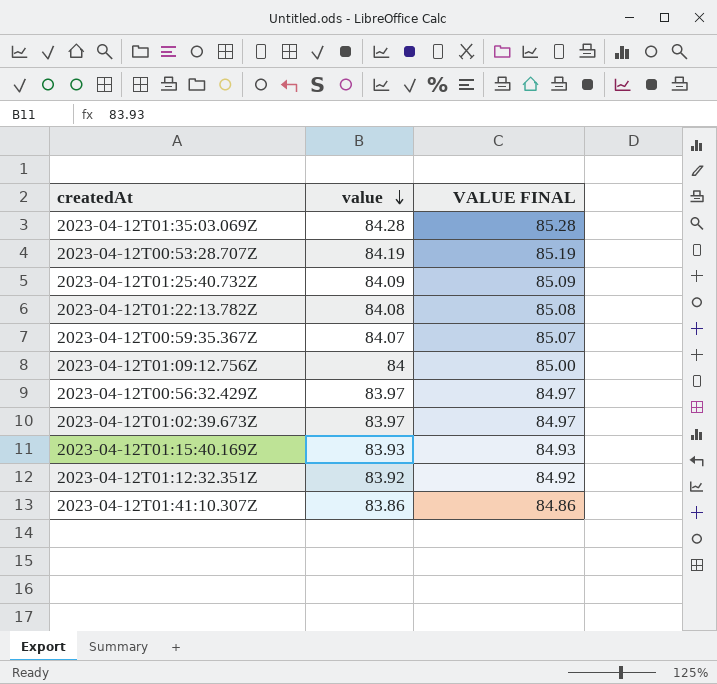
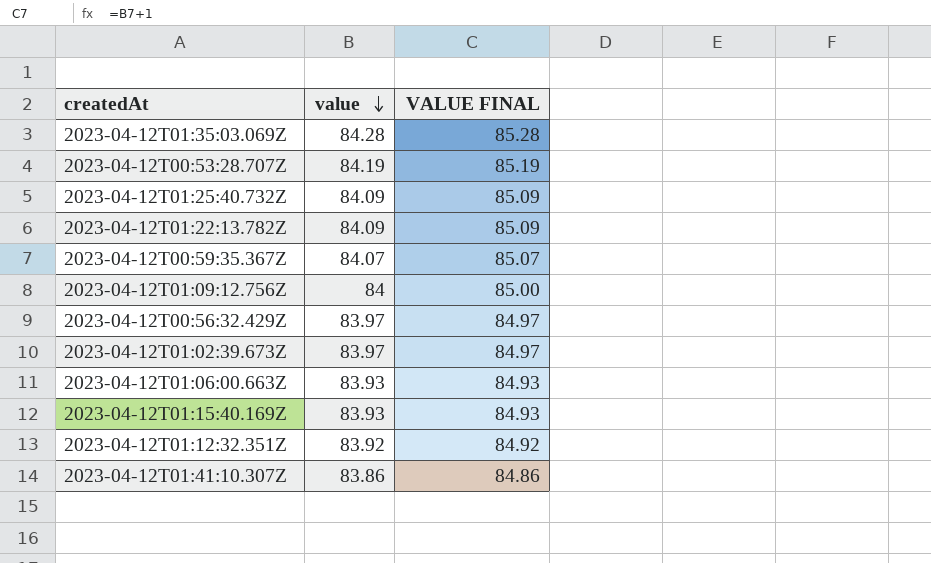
2023-04-12T01:22:13.782Z | value: 84.08 -> 84.09
2023-04-12T01:22:13.782Z | VALUE FINAL: 85.08 -> 85.09
row 2023-04-12T01:06:00.663Z: none -> 83.93 | 84.93

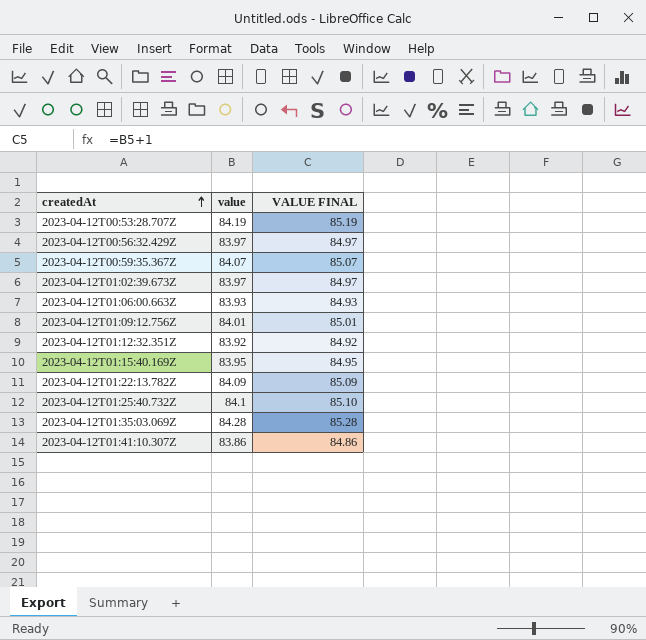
row order: value descending -> createdAt ascending
2023-04-12T01:09:12.756Z | value: 84 -> 84.01
2023-04-12T01:09:12.756Z | VALUE FINAL: 85.00 -> 85.01
2023-04-12T01:15:40.169Z | value: 83.93 -> 83.95
2023-04-12T01:15:40.169Z | VALUE FINAL: 84.93 -> 84.95
2023-04-12T01:25:40.732Z | value: 84.09 -> 84.1
2023-04-12T01:25:40.732Z | VALUE FINAL: 85.09 -> 85.10

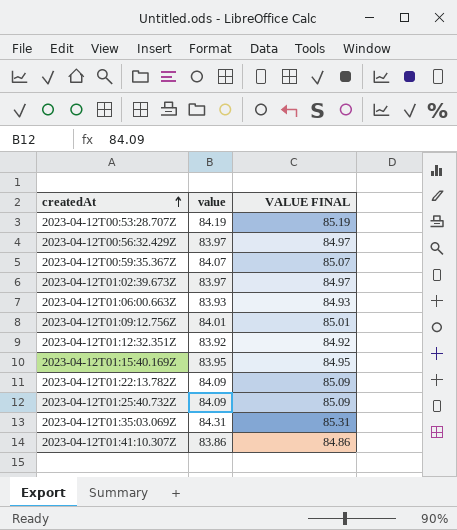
2023-04-12T01:25:40.732Z | value: 84.1 -> 84.09
2023-04-12T01:25:40.732Z | VALUE FINAL: 85.10 -> 85.09
2023-04-12T01:35:03.069Z | value: 84.28 -> 84.31
2023-04-12T01:35:03.069Z | VALUE FINAL: 85.28 -> 85.31

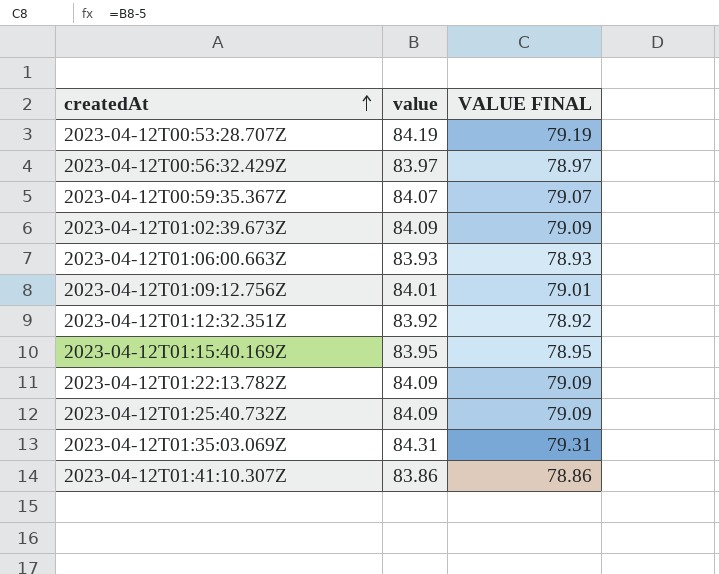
column VALUE FINAL | formula: [value] + 1 -> [value] - 5
2023-04-12T01:02:39.673Z | value: 83.97 -> 84.09

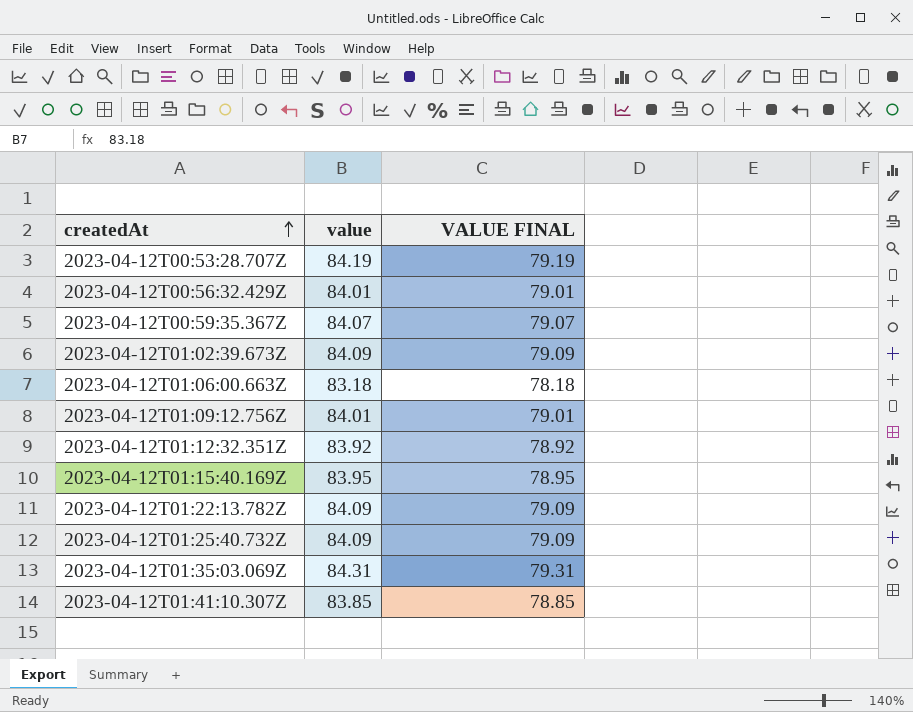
2023-04-12T00:56:32.429Z | value: 83.97 -> 84.01
2023-04-12T00:56:32.429Z | VALUE FINAL: 78.97 -> 79.01
2023-04-12T01:06:00.663Z | value: 83.93 -> 83.18
2023-04-12T01:06:00.663Z | VALUE FINAL: 78.93 -> 78.18
2023-04-12T01:41:10.307Z | value: 83.86 -> 83.85
2023-04-12T01:41:10.307Z | VALUE FINAL: 78.86 -> 78.85

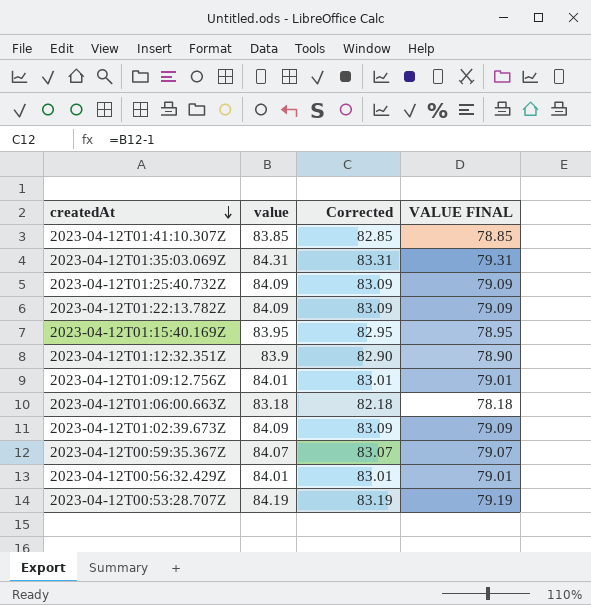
row order: createdAt ascending -> createdAt descending
column Corrected | formula: none -> [value] - 1
2023-04-12T01:12:32.351Z | value: 83.92 -> 83.9
2023-04-12T01:12:32.351Z | VALUE FINAL: 78.92 -> 78.90

